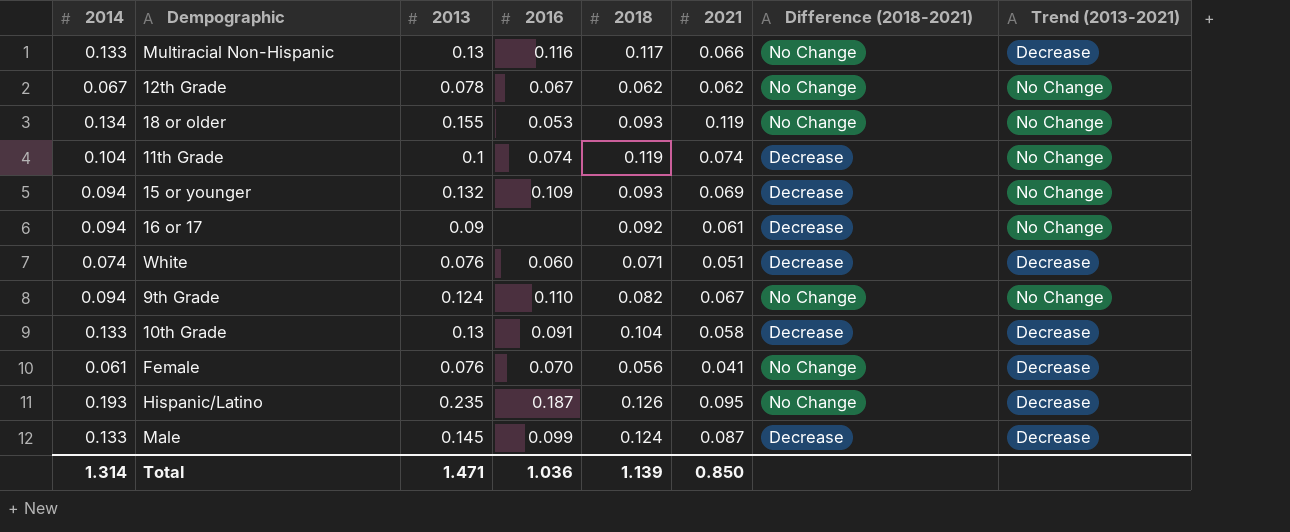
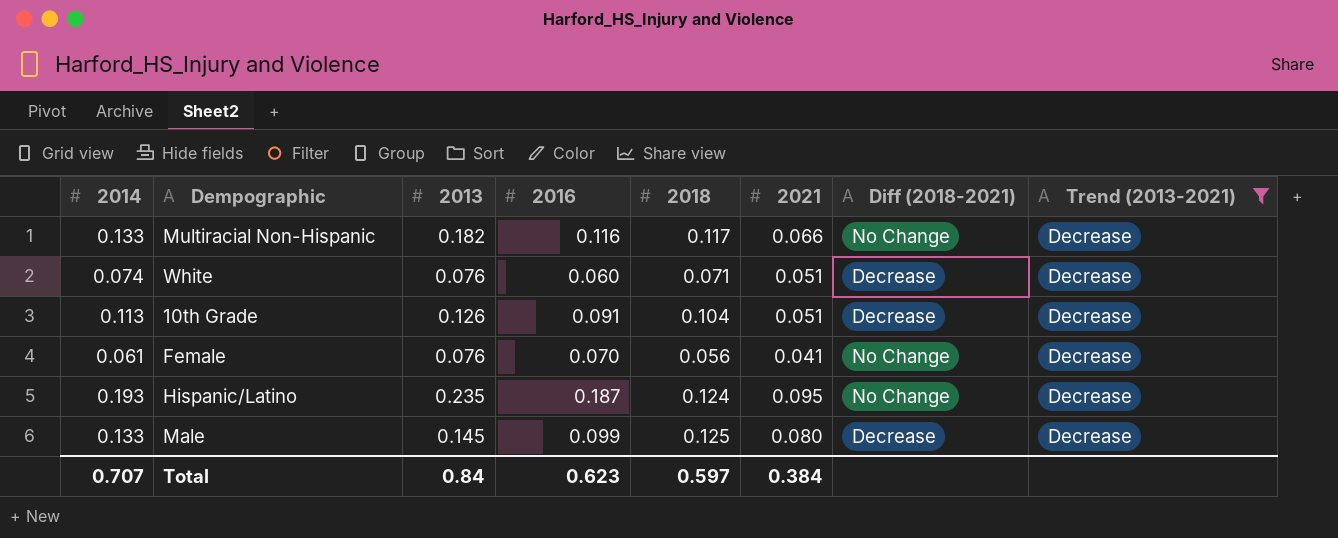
filter: none -> Trend (2013-2021) = Decrease
column name: Difference (2018-2021) -> Diff (2018-2021)
Multiracial Non-Hispanic | 2013: 0.13 -> 0.182
10th Grade | 2014: 0.133 -> 0.113
10th Grade | 2013: 0.13 -> 0.126
10th Grade | 2021: 0.058 -> 0.051
Hispanic/Latino | 2018: 0.126 -> 0.124
Male | 2018: 0.124 -> 0.125
Male | 2021: 0.087 -> 0.080
Total | 2014: 1.314 -> 0.707
Total | 2013: 1.471 -> 0.84
Total | 2016: 1.036 -> 0.623
Total | 2018: 1.139 -> 0.597
Total | 2021: 0.850 -> 0.384

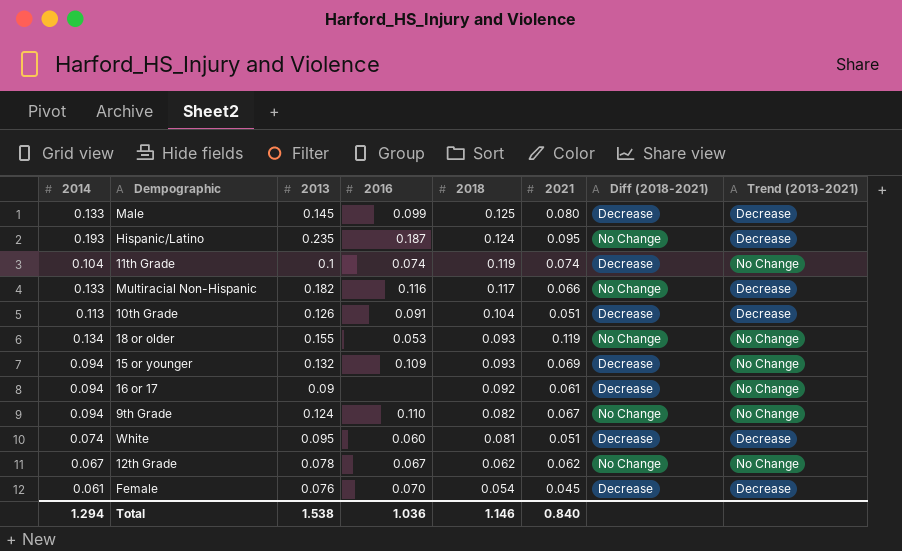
filter: Trend (2013-2021) = Decrease -> none
row order: none -> 2018 descending
White | 2013: 0.076 -> 0.095
White | 2018: 0.071 -> 0.081
Female | 2018: 0.056 -> 0.054
Female | 2021: 0.041 -> 0.045
Female | Diff (2018-2021): No Change -> Decrease
Total | 2014: 0.707 -> 1.294
Total | 2013: 0.84 -> 1.538
Total | 2016: 0.623 -> 1.036
Total | 2018: 0.597 -> 1.146
Total | 2021: 0.384 -> 0.840

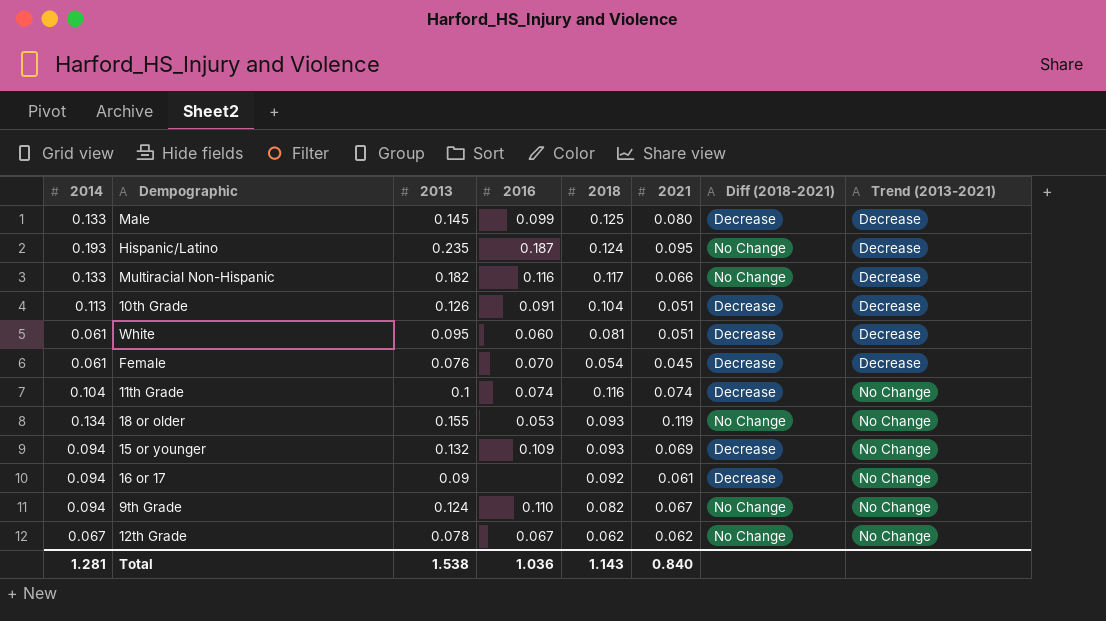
row order: 2018 descending -> Trend (2013-2021) ascending
White | 2014: 0.074 -> 0.061
11th Grade | 2018: 0.119 -> 0.116
Total | 2014: 1.294 -> 1.281
Total | 2018: 1.146 -> 1.143

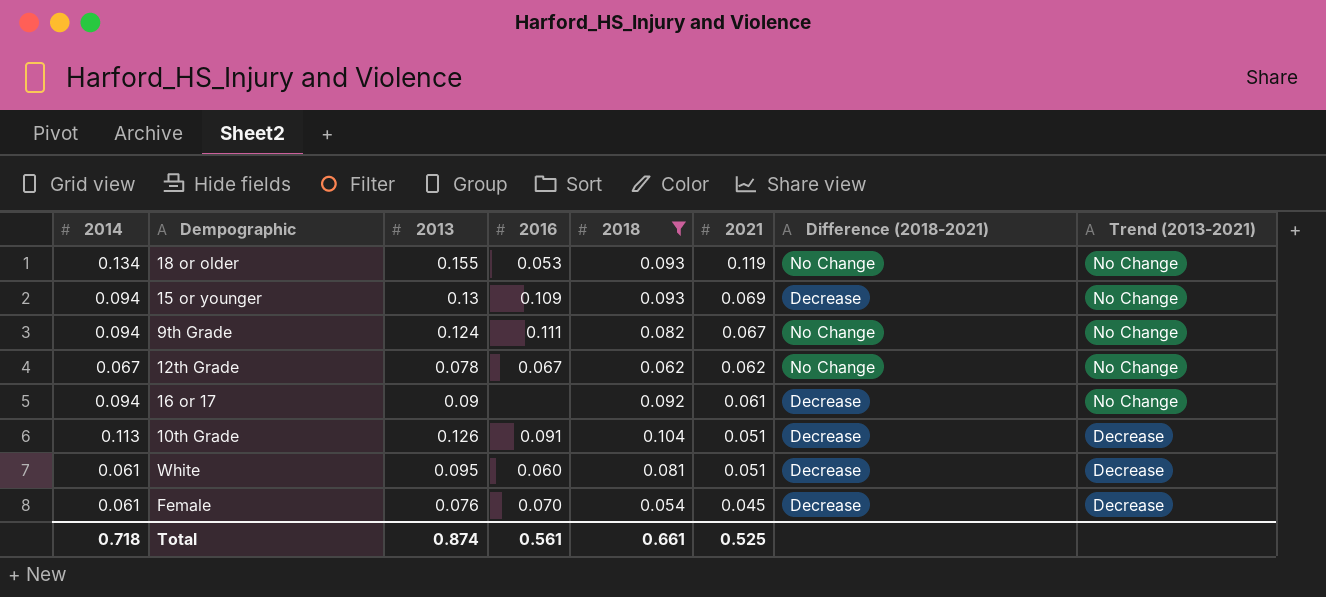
filter: none -> 2018 <= 0.104
row order: Trend (2013-2021) ascending -> 2021 descending
column name: Diff (2018-2021) -> Difference (2018-2021)
15 or younger | 2013: 0.132 -> 0.13
9th Grade | 2016: 0.110 -> 0.111
Total | 2014: 1.281 -> 0.718
Total | 2013: 1.538 -> 0.874
Total | 2016: 1.036 -> 0.561
Total | 2018: 1.143 -> 0.661
Total | 2021: 0.840 -> 0.525

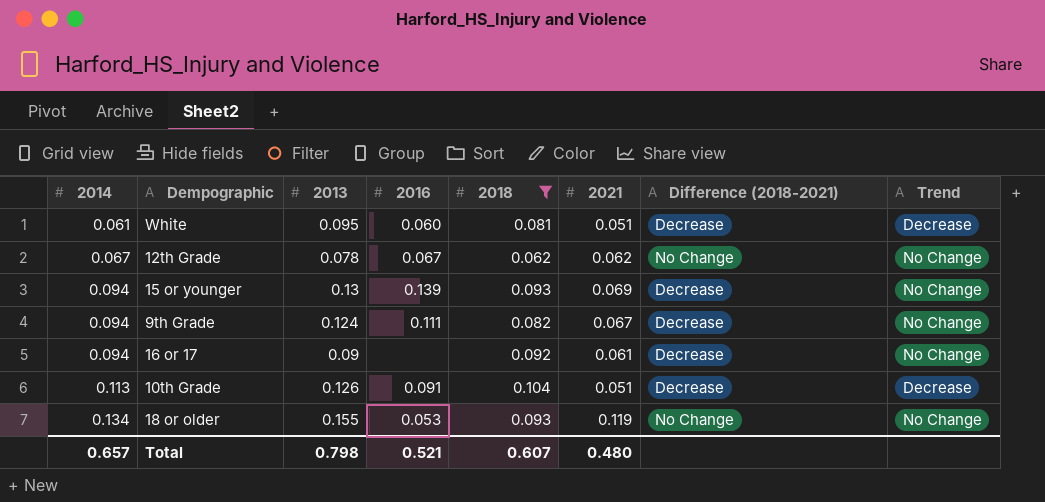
row order: 2021 descending -> 2014 ascending
column name: Trend (2013-2021) -> Trend
row Female: 0.061 | 0.076 | 0.070 | 0.054 | 0.045 | Decrease | Decrease -> none
15 or younger | 2016: 0.109 -> 0.139
9th Grade | Difference (2018-2021): No Change -> Decrease
Total | 2014: 0.718 -> 0.657
Total | 2013: 0.874 -> 0.798
Total | 2016: 0.561 -> 0.521
Total | 2018: 0.661 -> 0.607
Total | 2021: 0.525 -> 0.480

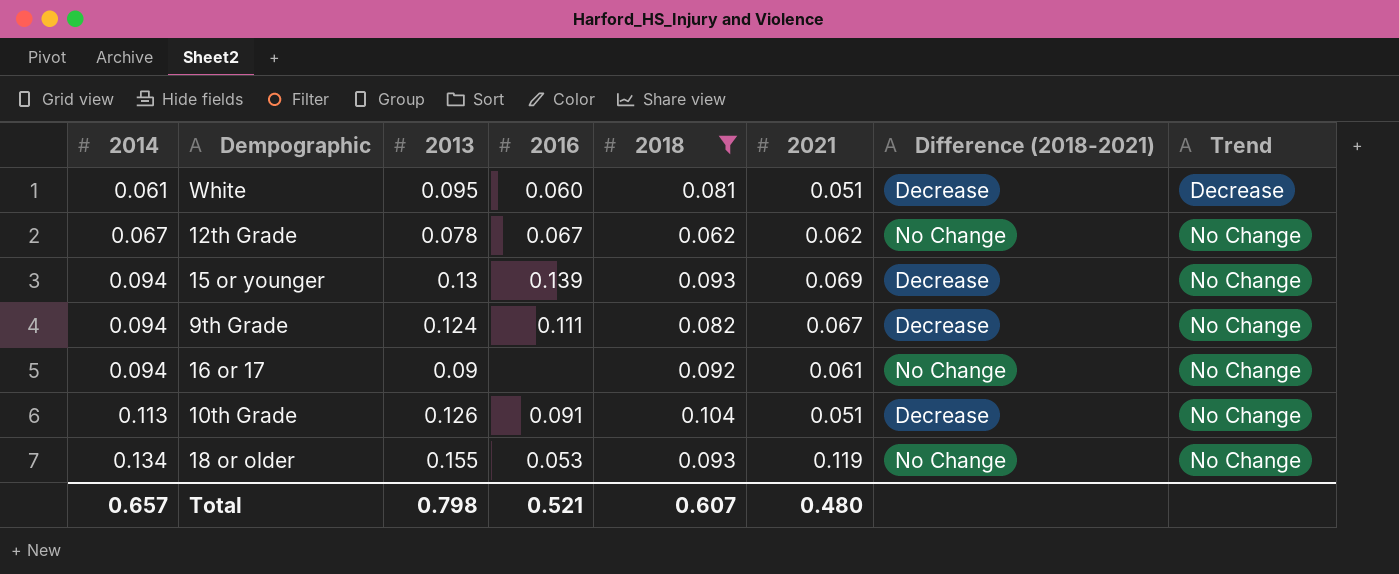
16 or 17 | Difference (2018-2021): Decrease -> No Change
10th Grade | Trend: Decrease -> No Change

